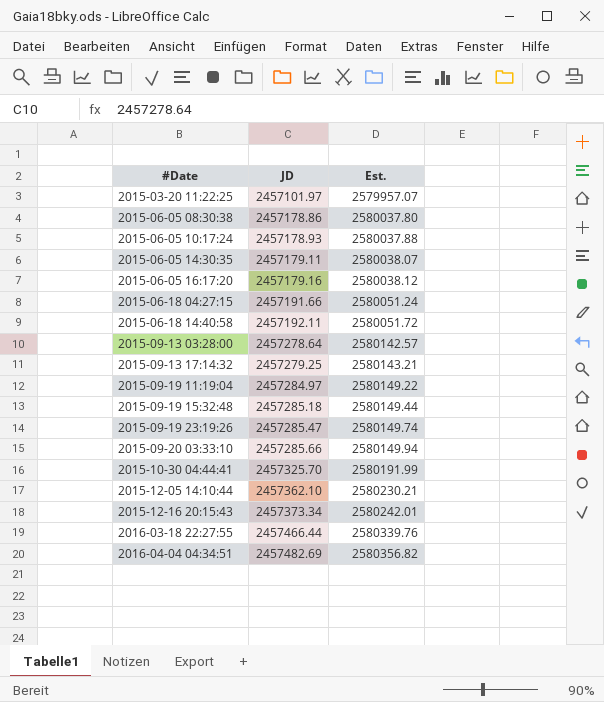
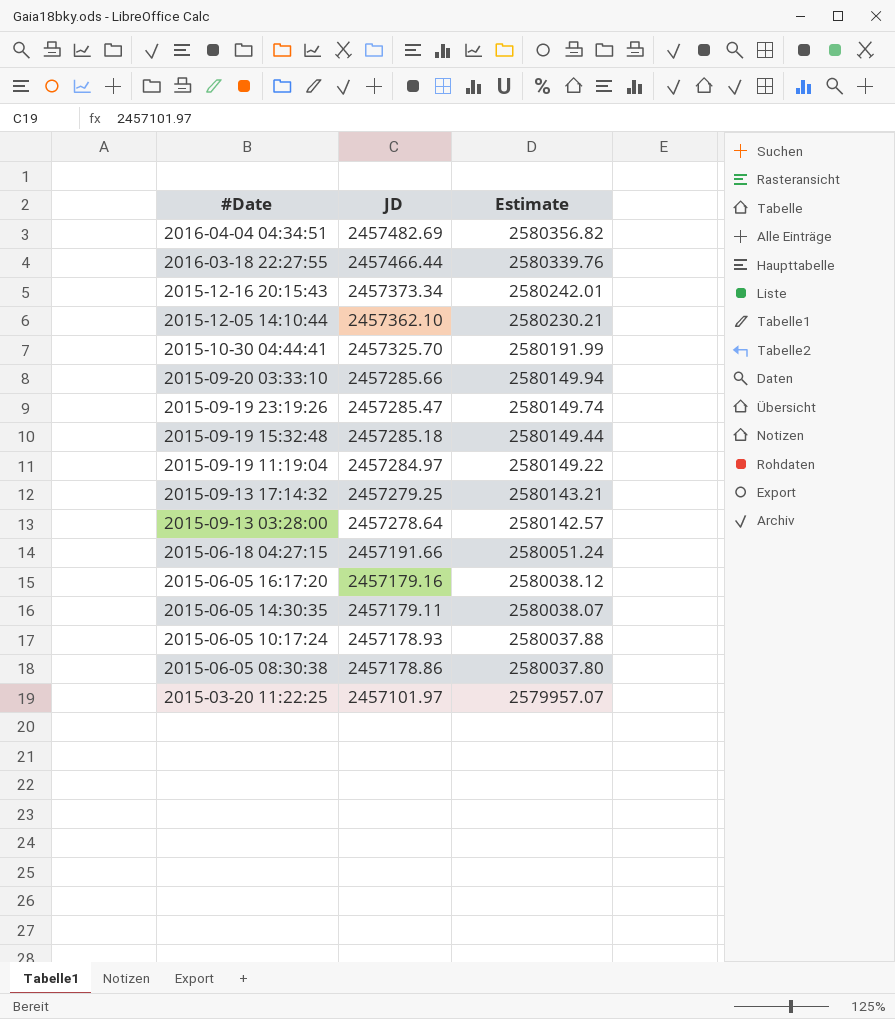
row order: #Date ascending -> #Date descending
column name: Est. -> Estimate
row 2015-06-18 14:40:58: 2457192.11 | 2580051.72 -> none

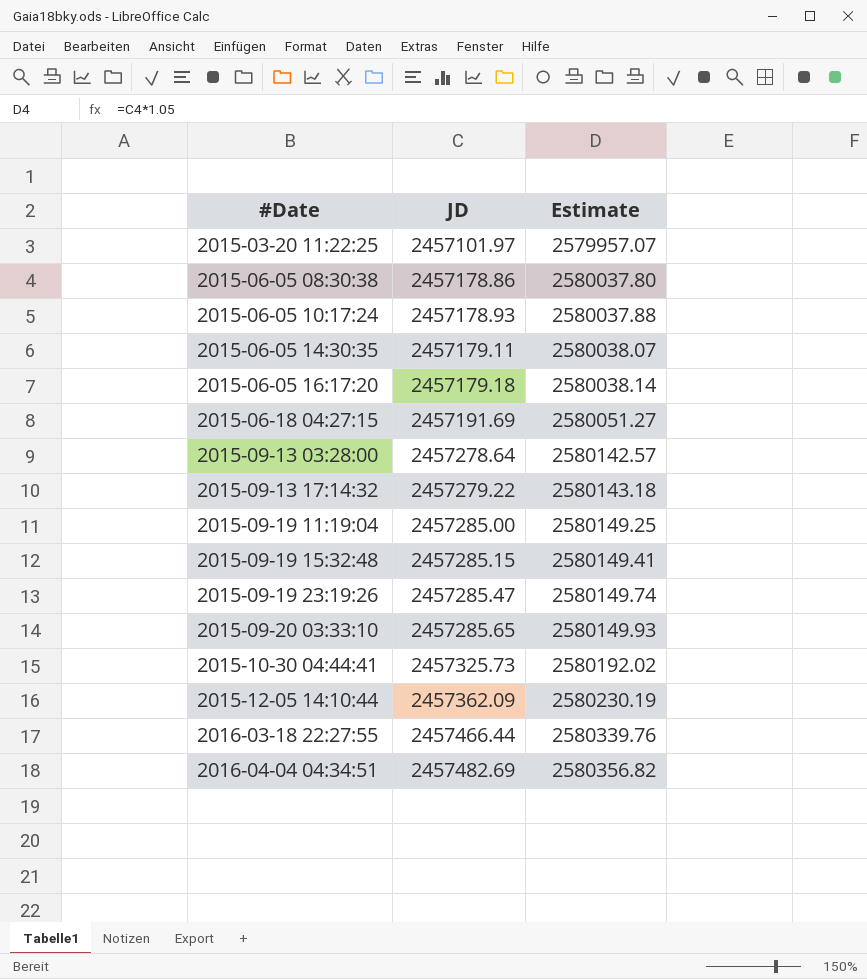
row order: #Date descending -> #Date ascending
row 2015-12-16 20:15:43: 2457373.34 | 2580242.01 -> none
2015-06-05 16:17:20 | JD: 2457179.16 -> 2457179.18
2015-06-05 16:17:20 | Estimate: 2580038.12 -> 2580038.14
2015-06-18 04:27:15 | JD: 2457191.66 -> 2457191.69
2015-06-18 04:27:15 | Estimate: 2580051.24 -> 2580051.27
2015-09-13 17:14:32 | JD: 2457279.25 -> 2457279.22
2015-09-13 17:14:32 | Estimate: 2580143.21 -> 2580143.18
2015-09-19 11:19:04 | JD: 2457284.97 -> 2457285.00
2015-09-19 11:19:04 | Estimate: 2580149.22 -> 2580149.25
2015-09-19 15:32:48 | JD: 2457285.18 -> 2457285.15
2015-09-19 15:32:48 | Estimate: 2580149.44 -> 2580149.41
2015-09-20 03:33:10 | JD: 2457285.66 -> 2457285.65
2015-09-20 03:33:10 | Estimate: 2580149.94 -> 2580149.93
2015-10-30 04:44:41 | JD: 2457325.70 -> 2457325.73
2015-10-30 04:44:41 | Estimate: 2580191.99 -> 2580192.02
2015-12-05 14:10:44 | JD: 2457362.10 -> 2457362.09
2015-12-05 14:10:44 | Estimate: 2580230.21 -> 2580230.19

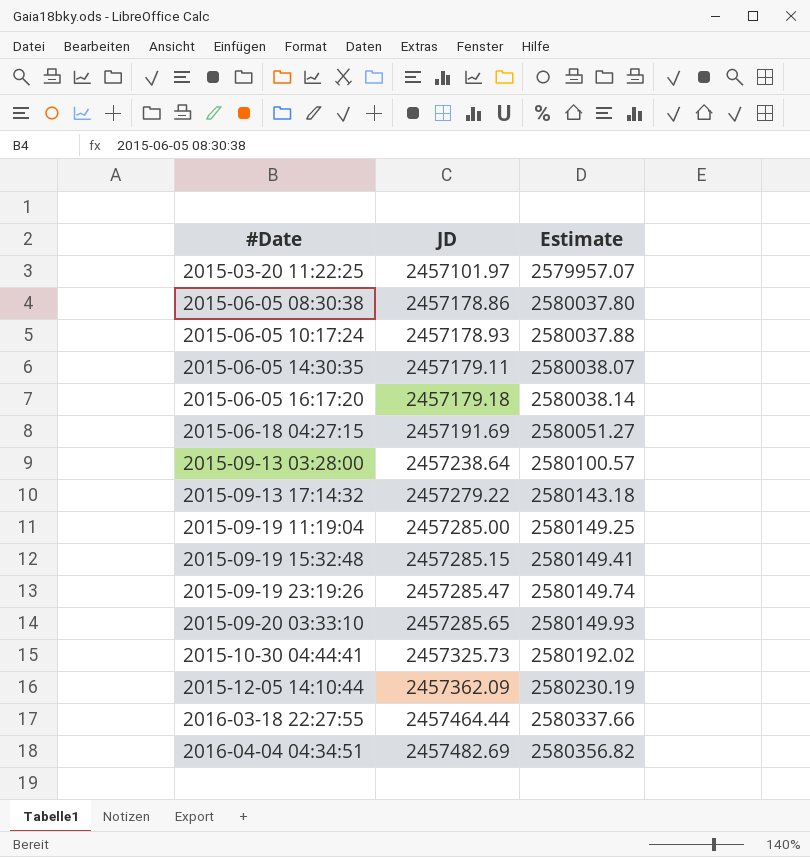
2015-09-13 03:28:00 | JD: 2457278.64 -> 2457238.64
2015-09-13 03:28:00 | Estimate: 2580142.57 -> 2580100.57
2016-03-18 22:27:55 | JD: 2457466.44 -> 2457464.44
2016-03-18 22:27:55 | Estimate: 2580339.76 -> 2580337.66

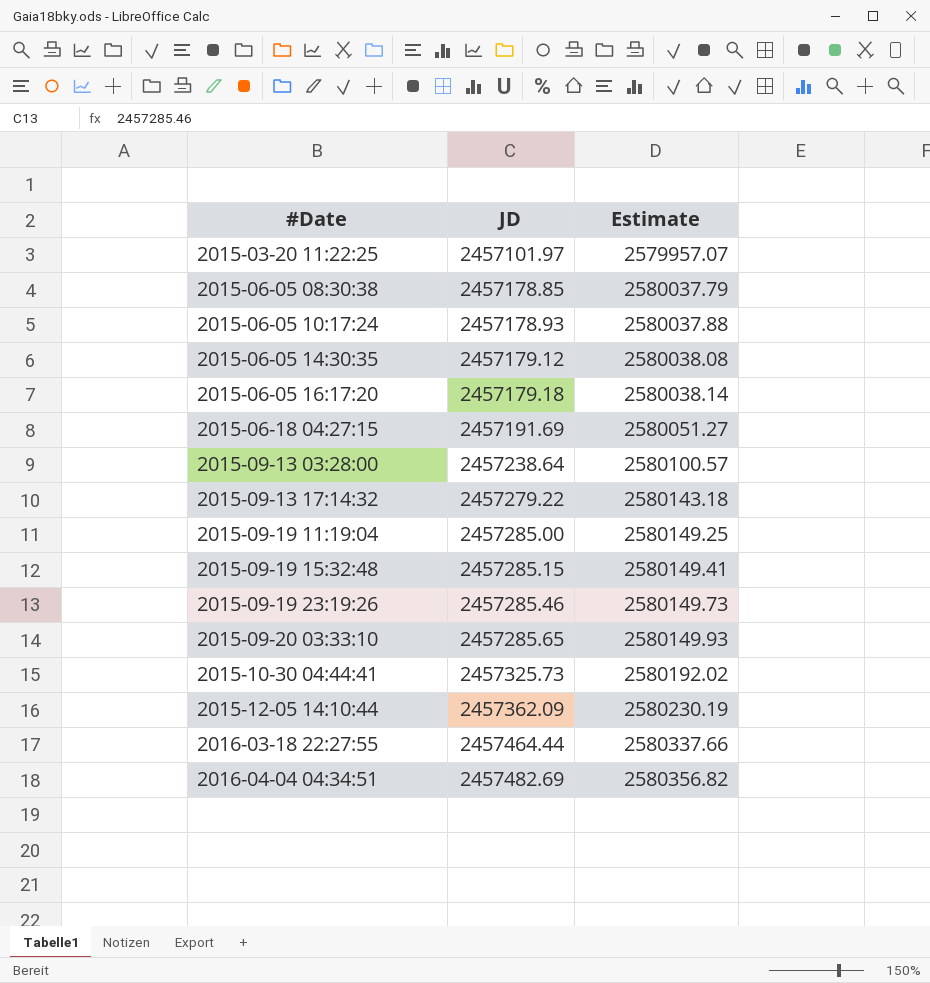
2015-06-05 08:30:38 | JD: 2457178.86 -> 2457178.85
2015-06-05 08:30:38 | Estimate: 2580037.80 -> 2580037.79
2015-06-05 14:30:35 | JD: 2457179.11 -> 2457179.12
2015-06-05 14:30:35 | Estimate: 2580038.07 -> 2580038.08
2015-09-19 23:19:26 | JD: 2457285.47 -> 2457285.46
2015-09-19 23:19:26 | Estimate: 2580149.74 -> 2580149.73

